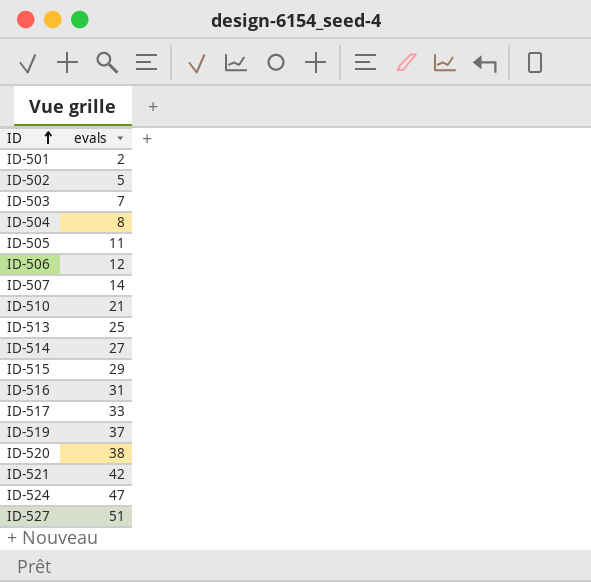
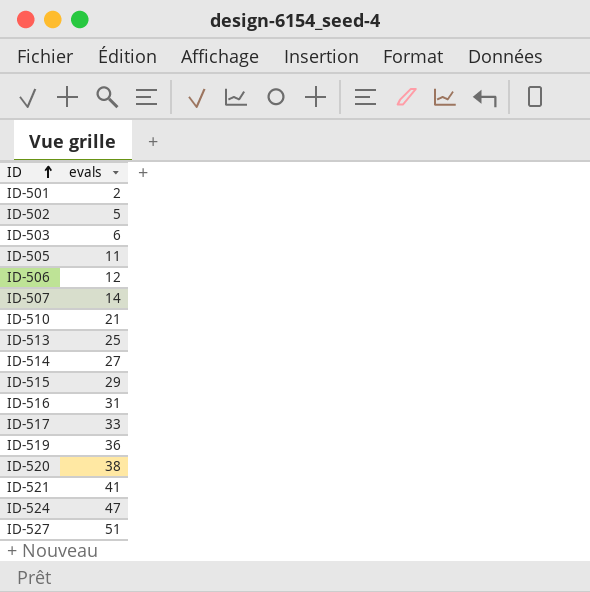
row ID-504: 8 -> none
ID-503 | evals: 7 -> 6
ID-519 | evals: 37 -> 36
ID-521 | evals: 42 -> 41

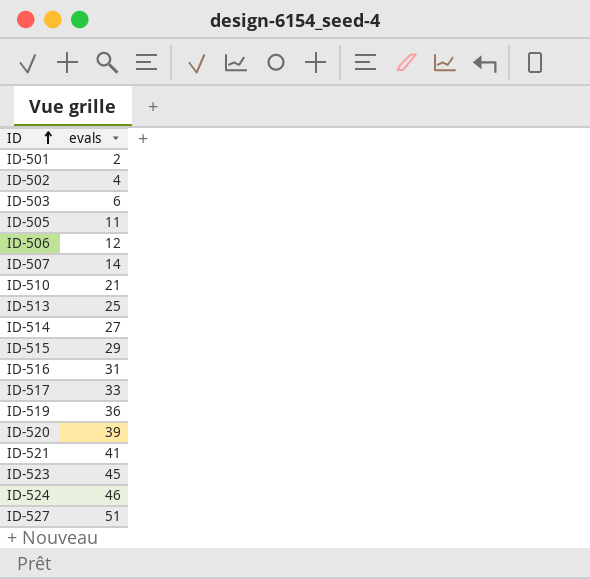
ID-502 | evals: 5 -> 4
ID-520 | evals: 38 -> 39
row ID-523: none -> 45
ID-524 | evals: 47 -> 46

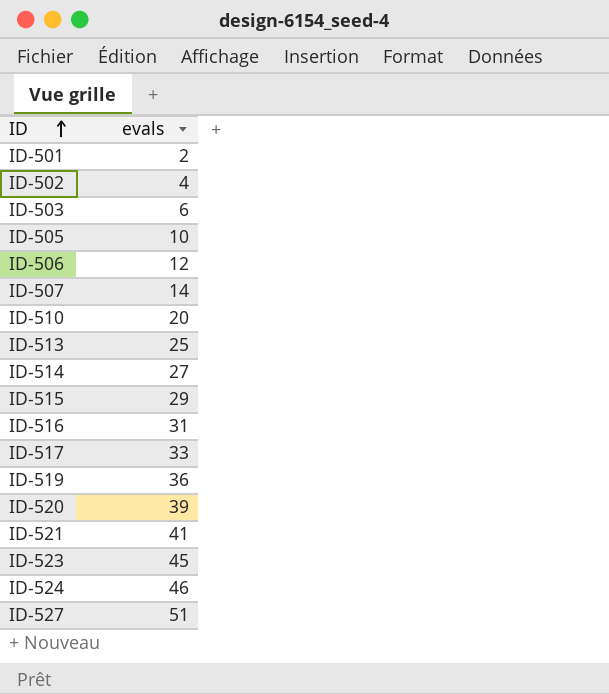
ID-505 | evals: 11 -> 10
ID-510 | evals: 21 -> 20

